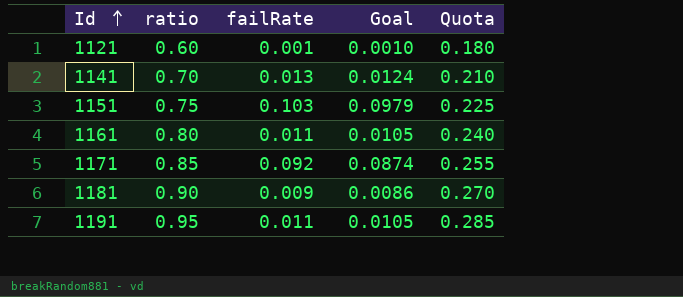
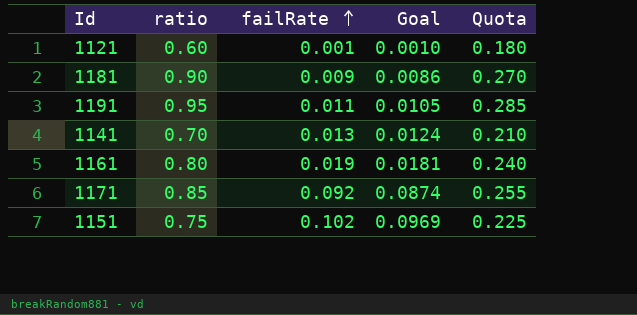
row order: Id ascending -> failRate ascending
1161 | failRate: 0.011 -> 0.019
1161 | Goal: 0.0105 -> 0.0181
1151 | failRate: 0.103 -> 0.102
1151 | Goal: 0.0979 -> 0.0969

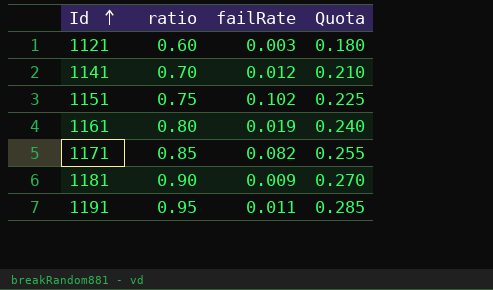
row order: failRate ascending -> Id ascending
column Goal | formula: [failRate] * 0.95 -> none
1121 | failRate: 0.001 -> 0.003
1141 | failRate: 0.013 -> 0.012
1171 | failRate: 0.092 -> 0.082

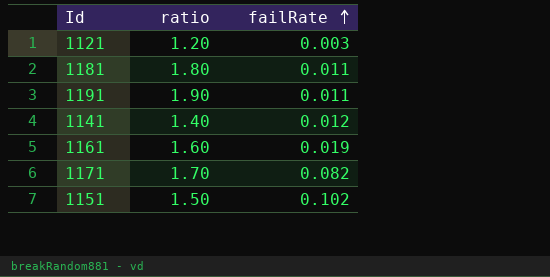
row order: Id ascending -> failRate ascending
column Quota | formula: [ratio] * 0.3 -> none
1121 | ratio: 0.60 -> 1.20
1181 | ratio: 0.90 -> 1.80
1181 | failRate: 0.009 -> 0.011
1191 | ratio: 0.95 -> 1.90
1141 | ratio: 0.70 -> 1.40
1161 | ratio: 0.80 -> 1.60
1171 | ratio: 0.85 -> 1.70
1151 | ratio: 0.75 -> 1.50

